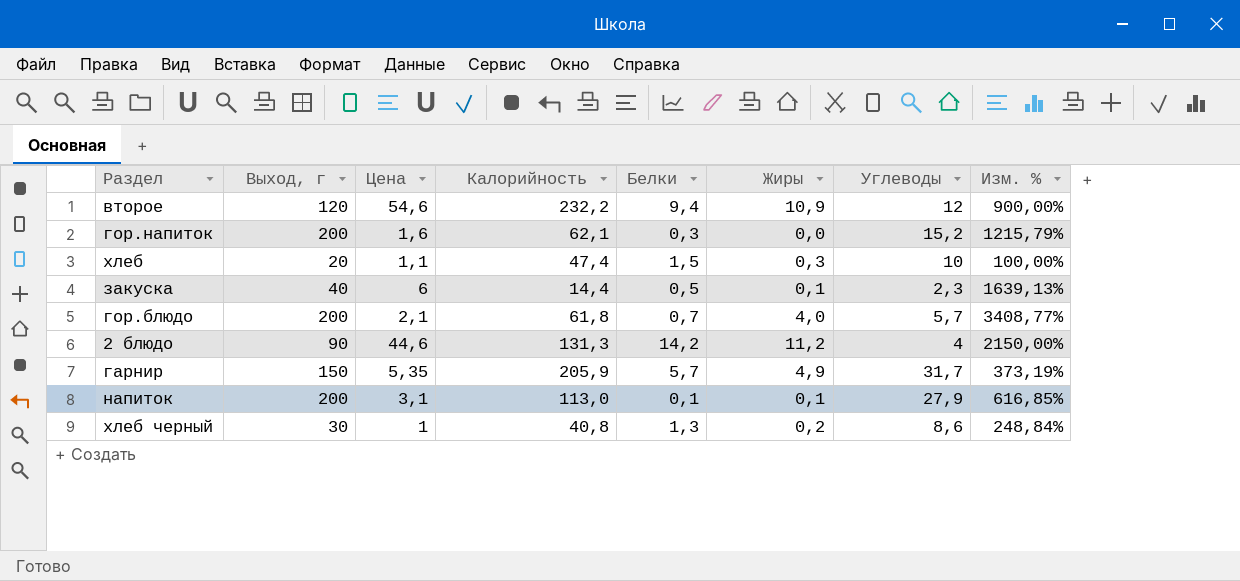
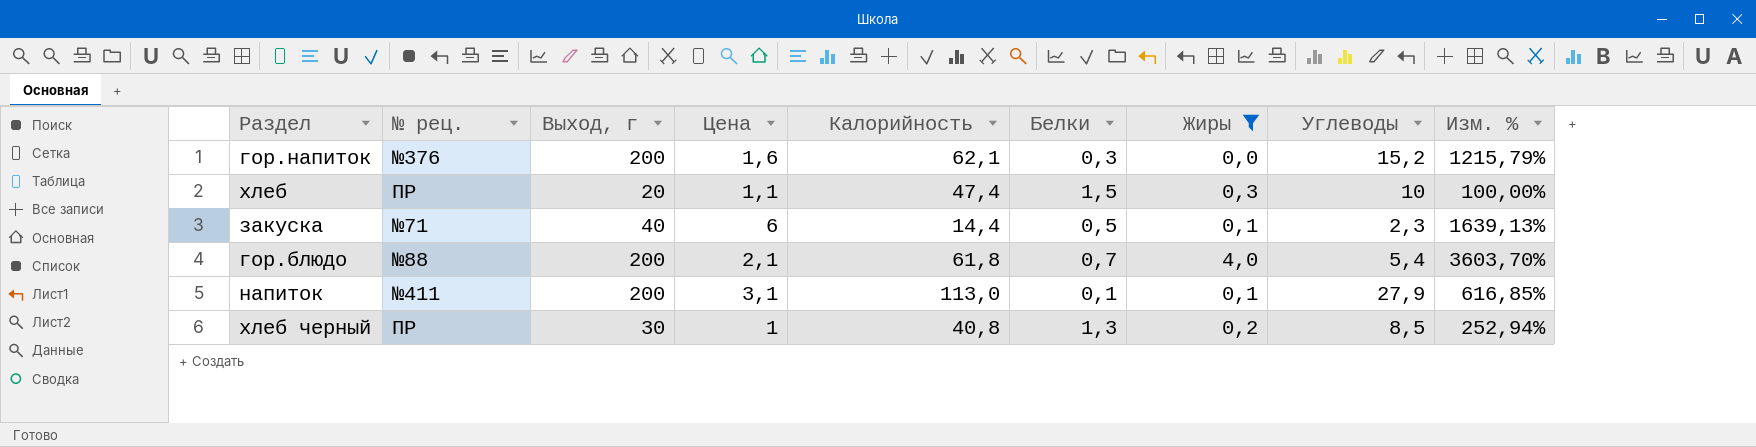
filter: none -> Жиры <= 4,0
column № рец. | position: none -> 2
гор.блюдо | Углеводы: 5,7 -> 5,4
гор.блюдо | Изм. %: 3408,77% -> 3603,70%
хлеб черный | Углеводы: 8,6 -> 8,5
хлеб черный | Изм. %: 248,84% -> 252,94%

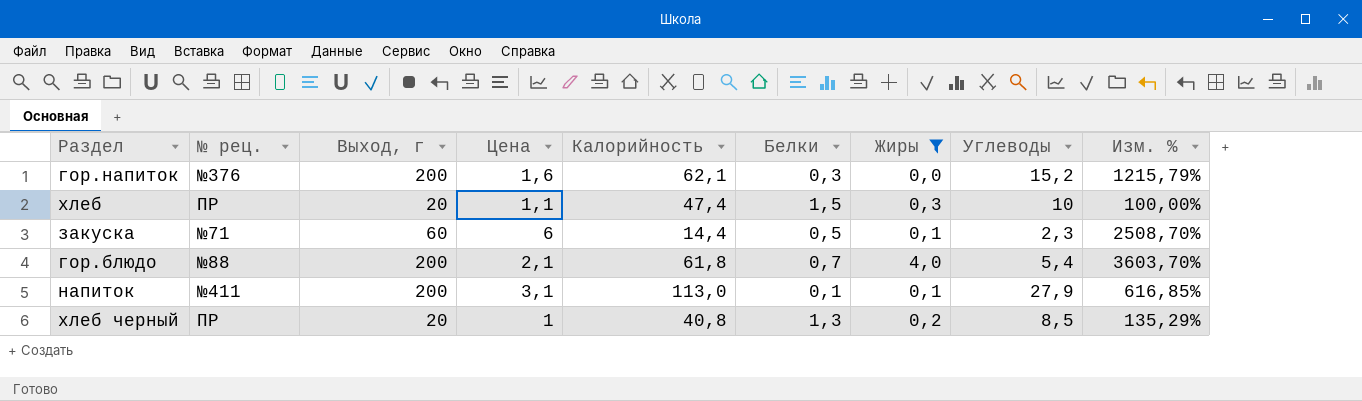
закуска | Выход, г: 40 -> 60
закуска | Изм. %: 1639,13% -> 2508,70%
хлеб черный | Выход, г: 30 -> 20
хлеб черный | Изм. %: 252,94% -> 135,29%

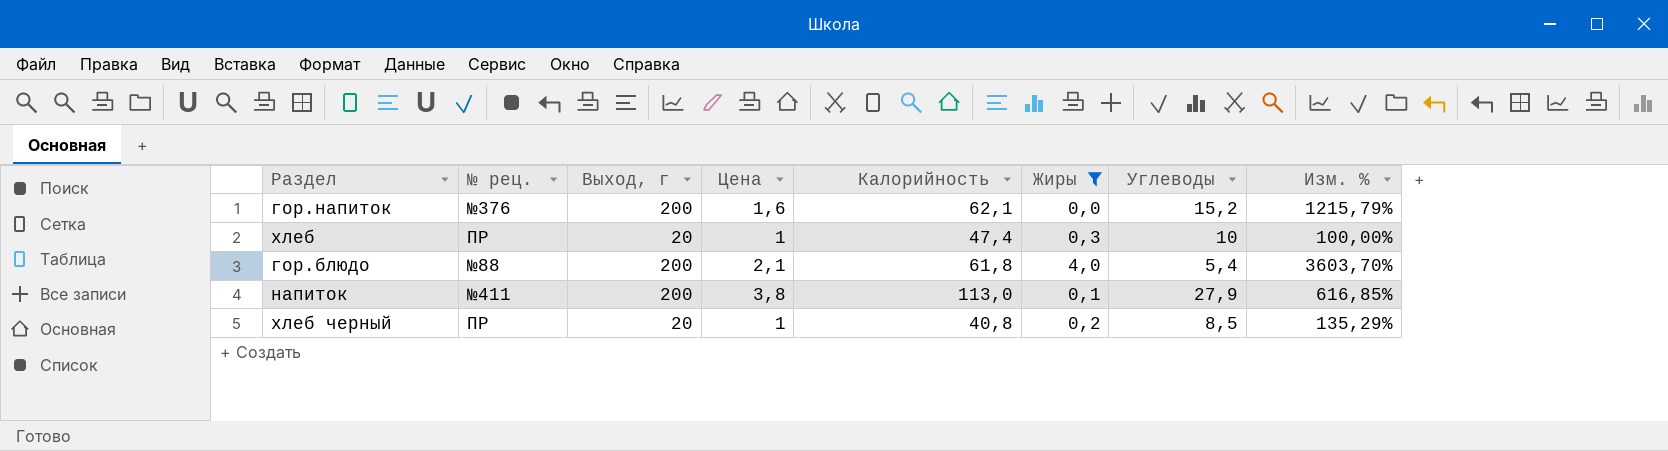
column Белки | position: 6 -> none
row закуска: №71 | 60 | 6 | 14,4 | 0,5 | 0,1 | 2,3 | 2508,70% -> none
хлеб | Цена: 1,1 -> 1
напиток | Цена: 3,1 -> 3,8

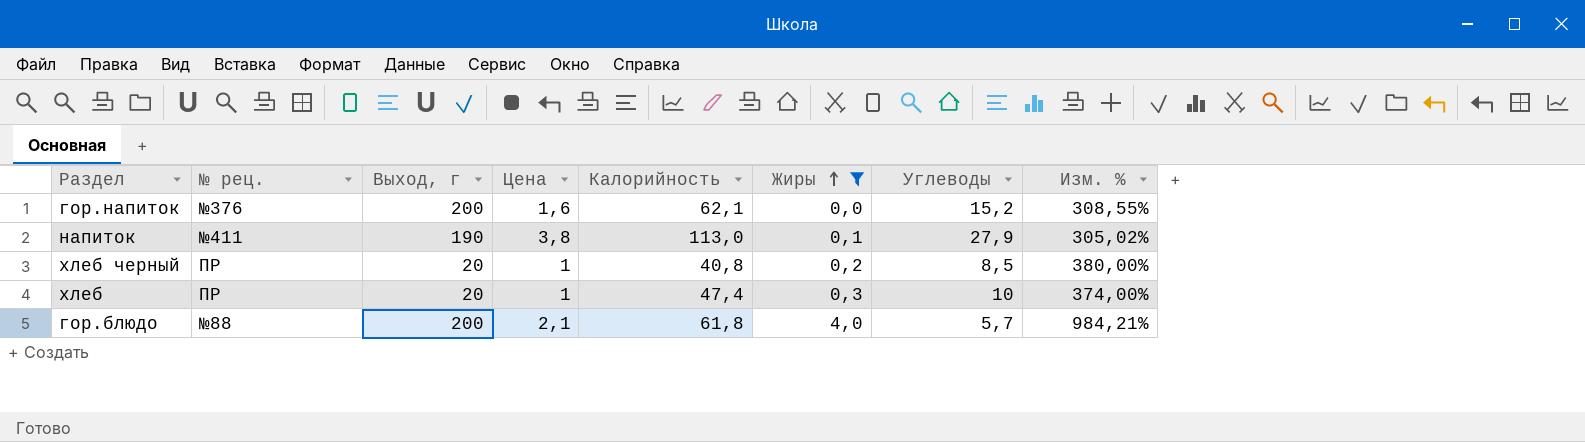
row order: none -> Жиры ascending
column Изм. % | formula: ([Выход, г] - [Углеводы]) / [Углеводы] -> ([Калорийность] - [Углеводы]) / [Углеводы]
напиток | Выход, г: 200 -> 190
гор.блюдо | Углеводы: 5,4 -> 5,7

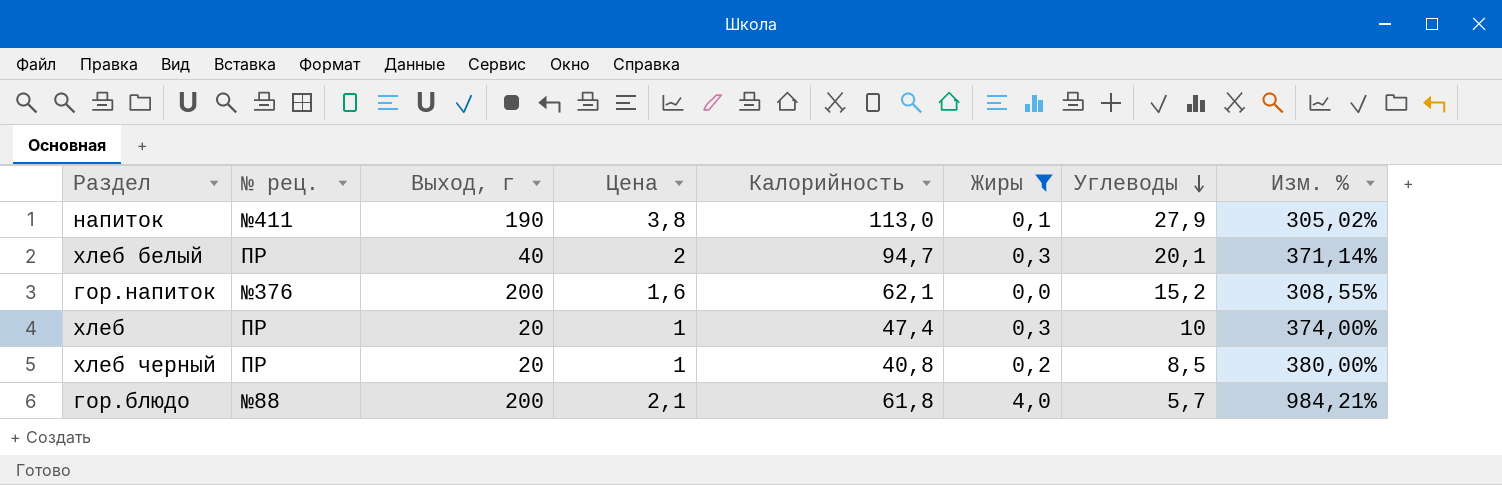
row order: Жиры ascending -> Углеводы descending
row хлеб белый: none -> ПР | 40 | 2 | 94,7 | 0,3 | 20,1 | 371,14%

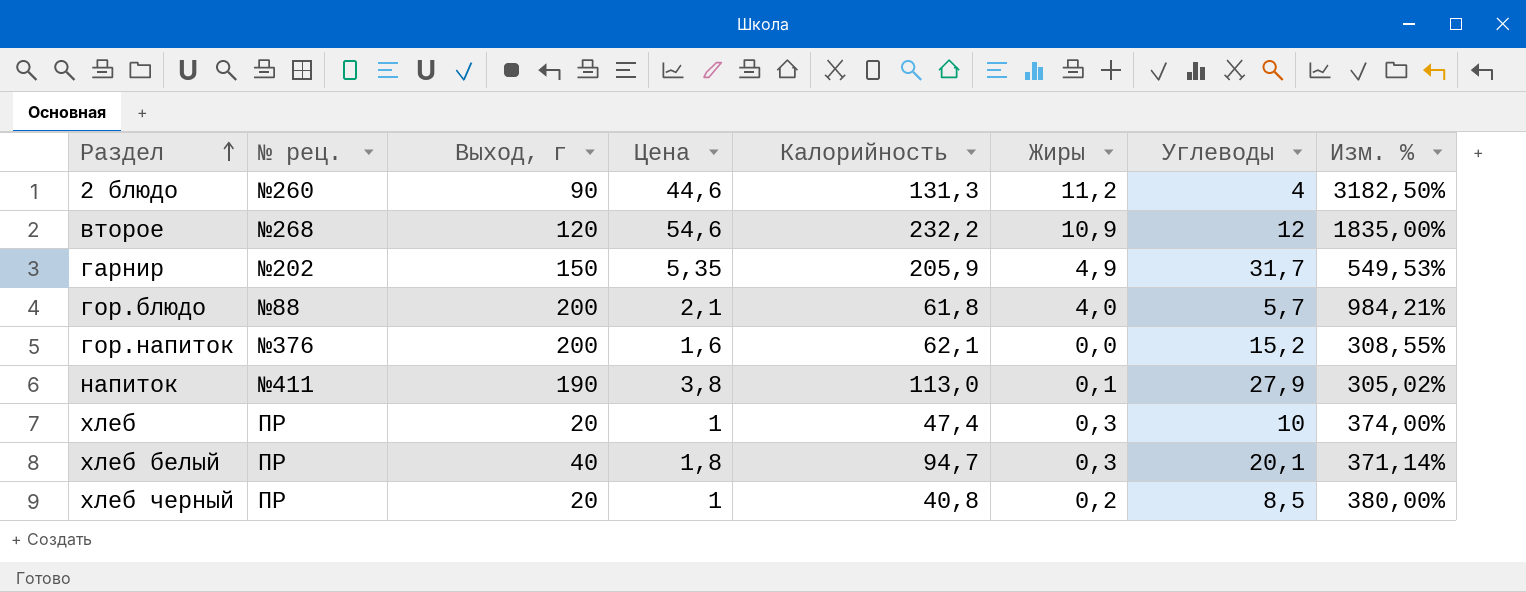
filter: Жиры <= 4,0 -> none
row order: Углеводы descending -> Раздел ascending
хлеб белый | Цена: 2 -> 1,8

